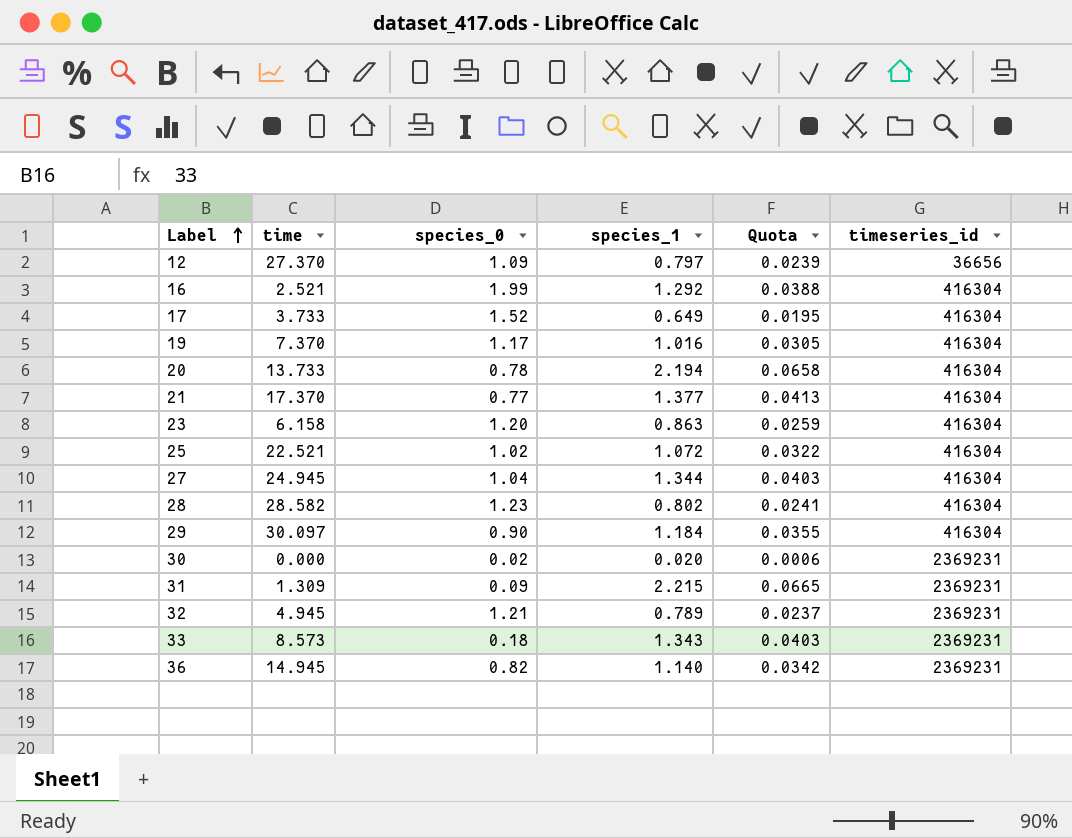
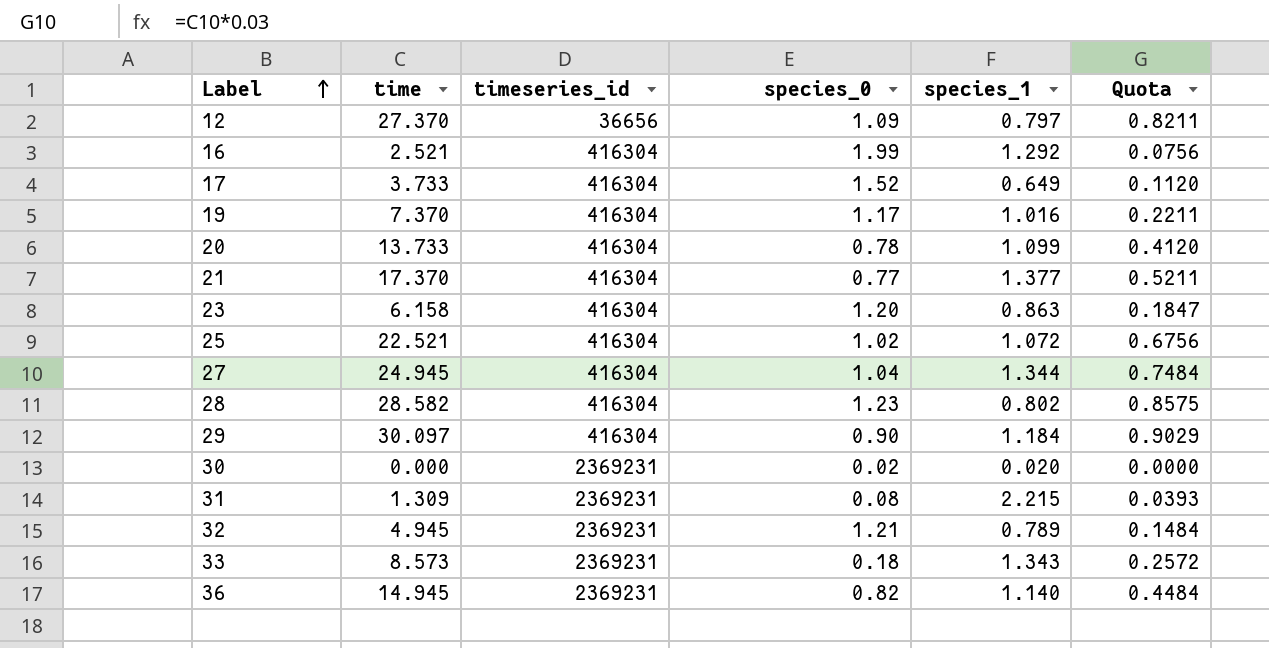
column timeseries_id | position: 6 -> 3
column Quota | formula: [species_1] * 0.03 -> [time] * 0.03
20 | species_1: 2.194 -> 1.099
31 | species_0: 0.09 -> 0.08

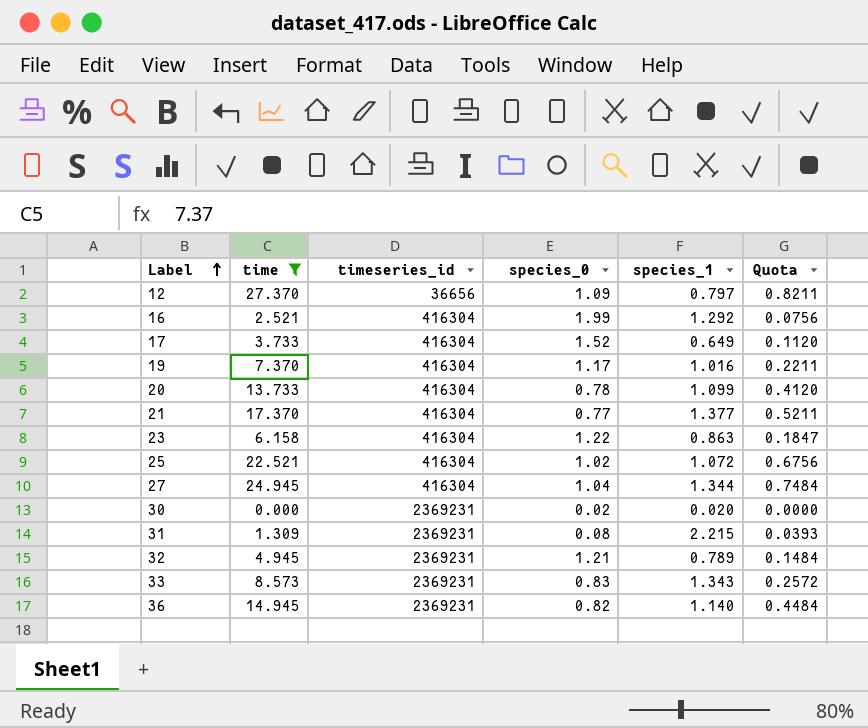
filter: none -> time <= 27.370
23 | species_0: 1.20 -> 1.22
33 | species_0: 0.18 -> 0.83

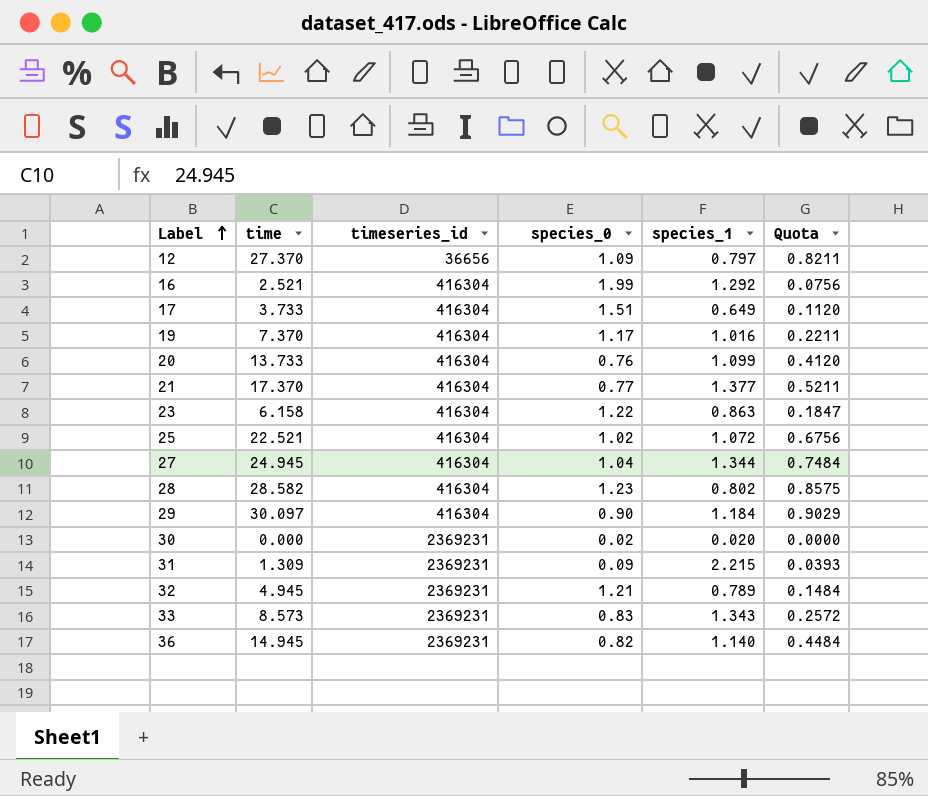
filter: time <= 27.370 -> none
17 | species_0: 1.52 -> 1.51
20 | species_0: 0.78 -> 0.76
31 | species_0: 0.08 -> 0.09

